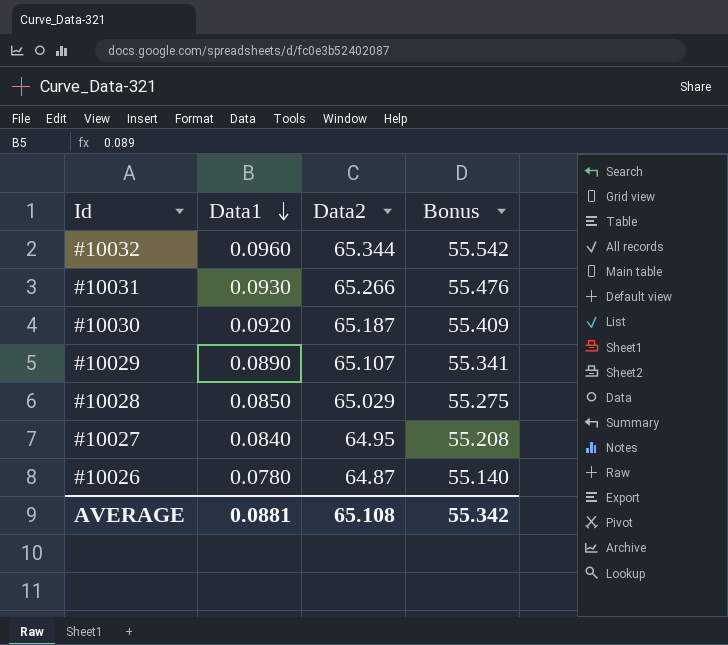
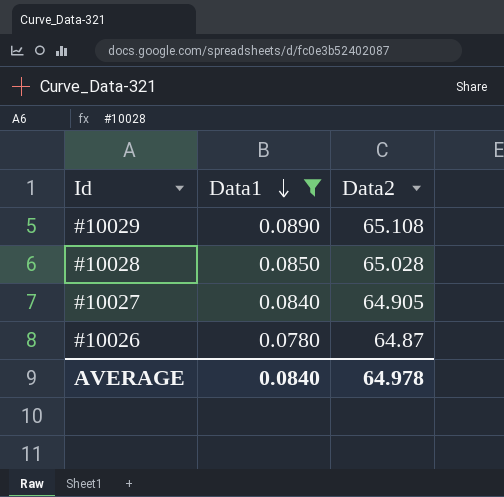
filter: none -> Data1 <= 0.0890
column Bonus | formula: [Data2] * 0.85 -> none
#10029 | Data2: 65.107 -> 65.108
#10028 | Data2: 65.029 -> 65.028
#10027 | Data2: 64.95 -> 64.905
AVERAGE | Data1: 0.0881 -> 0.0840
AVERAGE | Data2: 65.108 -> 64.978

